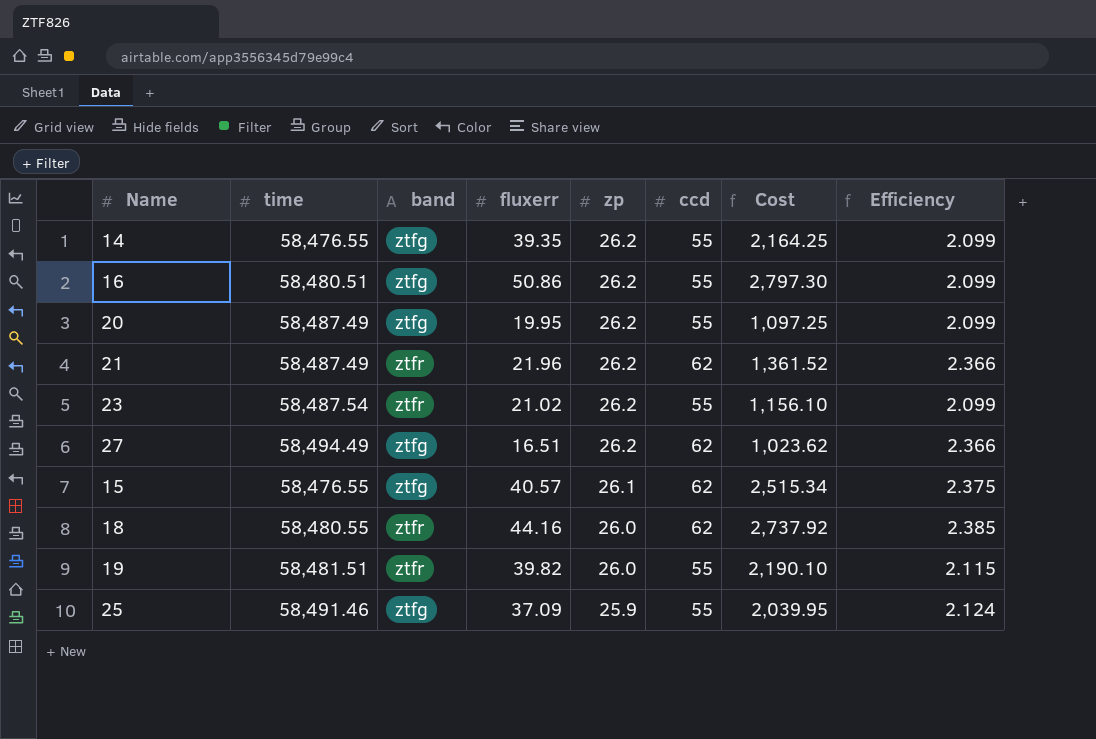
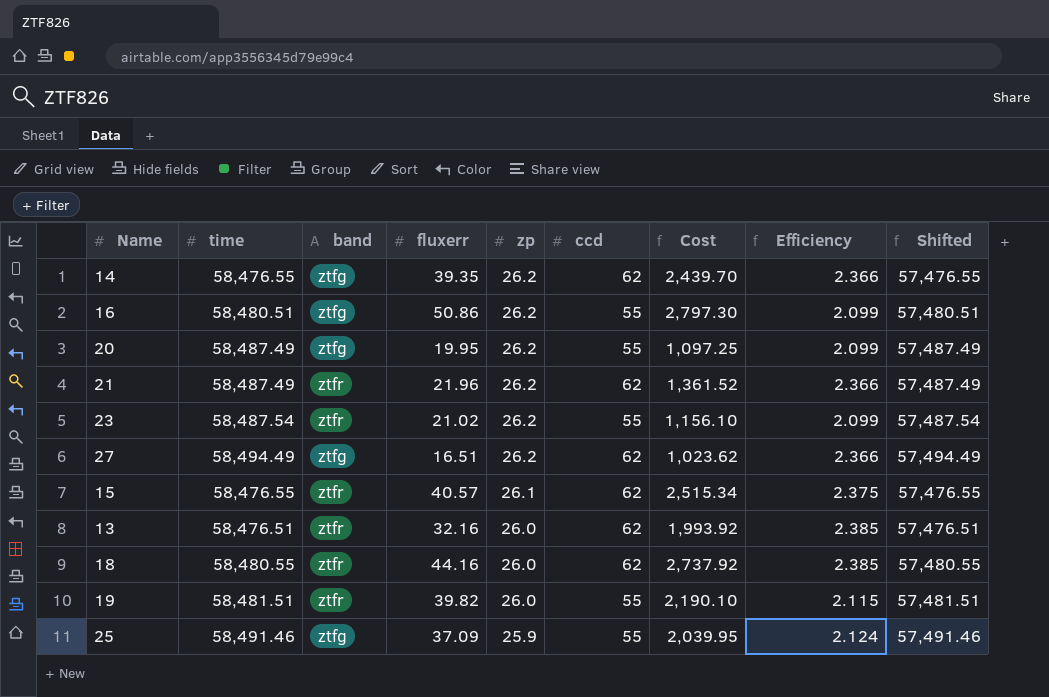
column Shifted | formula: none -> [time] - 1000
14 | ccd: 55 -> 62
14 | Cost: 2,164.25 -> 2,439.70
14 | Efficiency: 2.099 -> 2.366
15 | band: ztfg -> ztfr
row 13: none -> 58,476.51 | ztfr | 32.16 | 26.0 | 62 | 1,993.92 | 2.385 | 57,476.51

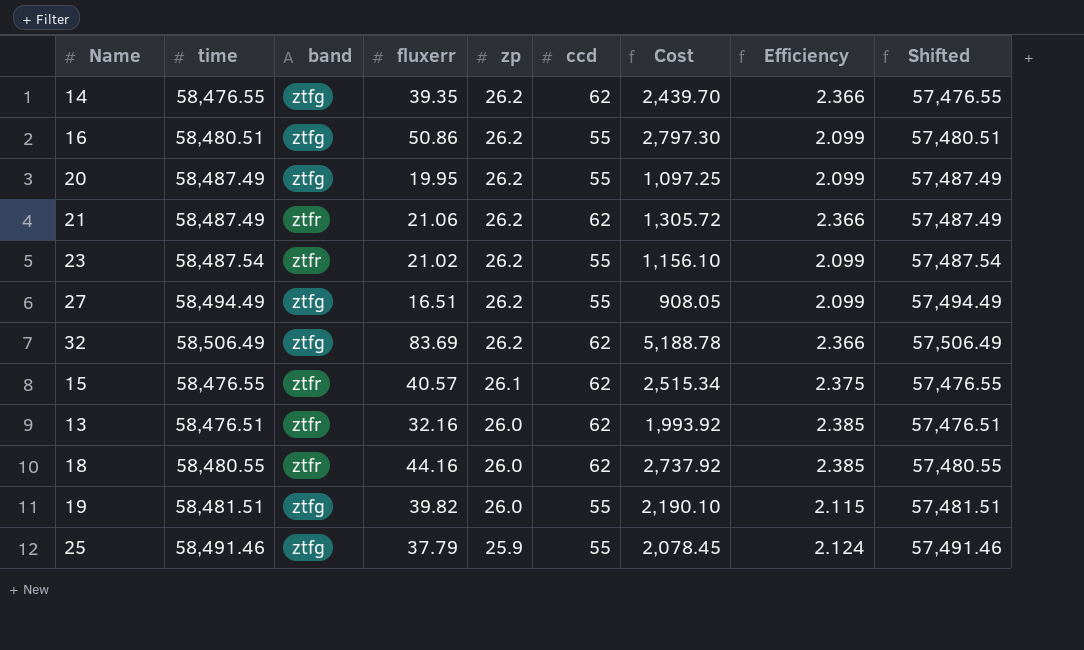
21 | fluxerr: 21.96 -> 21.06
21 | Cost: 1,361.52 -> 1,305.72
27 | ccd: 62 -> 55
27 | Cost: 1,023.62 -> 908.05
27 | Efficiency: 2.366 -> 2.099
row 32: none -> 58,506.49 | ztfg | 83.69 | 26.2 | 62 | 5,188.78 | 2.366 | 57,506.49
19 | band: ztfr -> ztfg
25 | fluxerr: 37.09 -> 37.79
25 | Cost: 2,039.95 -> 2,078.45

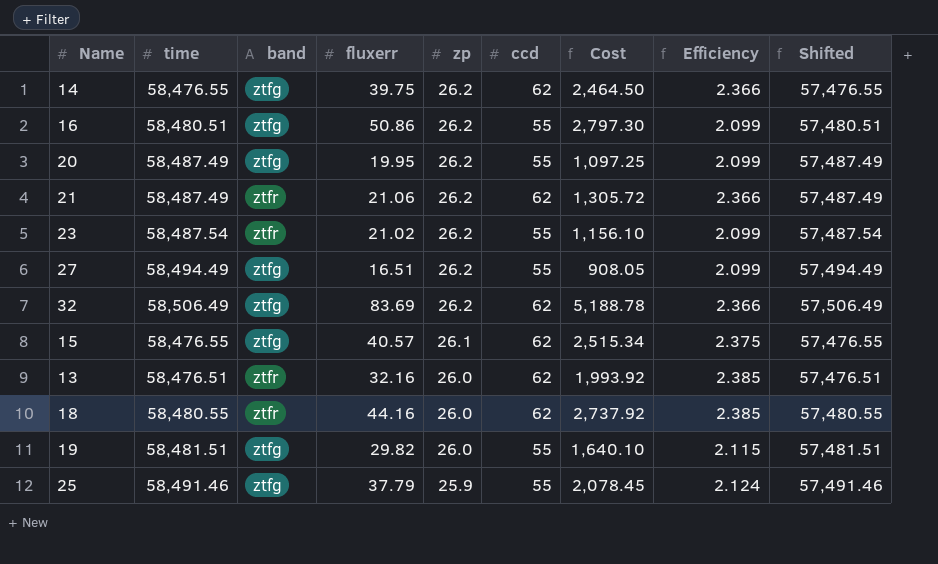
14 | fluxerr: 39.35 -> 39.75
14 | Cost: 2,439.70 -> 2,464.50
15 | band: ztfr -> ztfg
19 | fluxerr: 39.82 -> 29.82
19 | Cost: 2,190.10 -> 1,640.10

